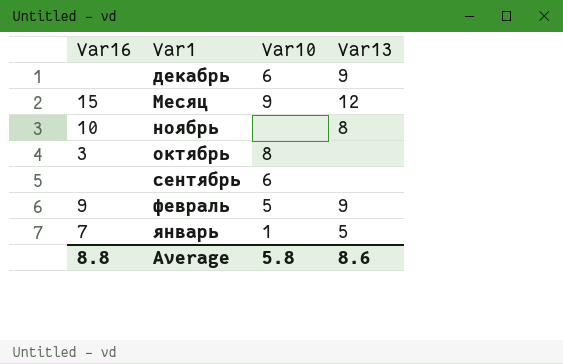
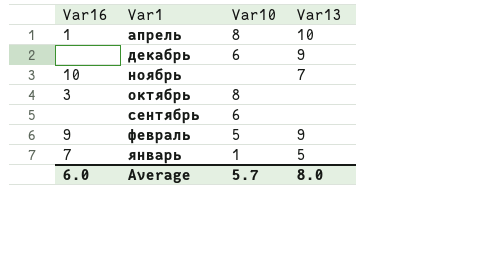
row Месяц: 15 | 9 | 12 -> none
row апрель: none -> 1 | 8 | 10
ноябрь | Var13: 8 -> 7
Average | Var16: 8.8 -> 6.0
Average | Var10: 5.8 -> 5.7
Average | Var13: 8.6 -> 8.0

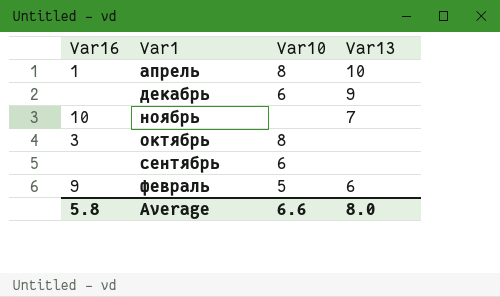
row январь: 7 | 1 | 5 -> none
февраль | Var13: 9 -> 6
Average | Var16: 6.0 -> 5.8
Average | Var10: 5.7 -> 6.6

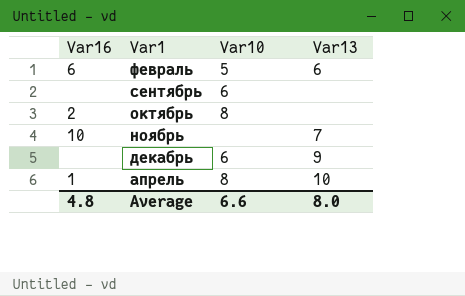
row order: Var1 ascending -> Var1 descending
февраль | Var16: 9 -> 6
октябрь | Var16: 3 -> 2
Average | Var16: 5.8 -> 4.8

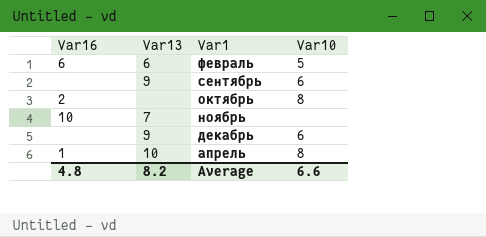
column Var13 | position: 4 -> 2
сентябрь | Var13: none -> 9
Average | Var13: 8.0 -> 8.2

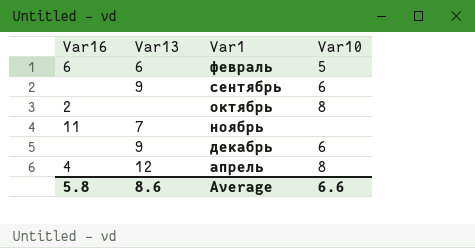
ноябрь | Var16: 10 -> 11
апрель | Var16: 1 -> 4
апрель | Var13: 10 -> 12
Average | Var16: 4.8 -> 5.8
Average | Var13: 8.2 -> 8.6

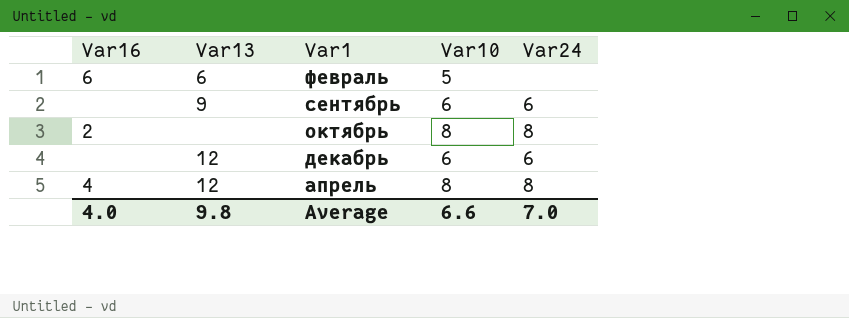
column Var24 | position: none -> 5
row ноябрь: 11 | 7 | none -> none
декабрь | Var13: 9 -> 12
Average | Var16: 5.8 -> 4.0
Average | Var13: 8.6 -> 9.8

